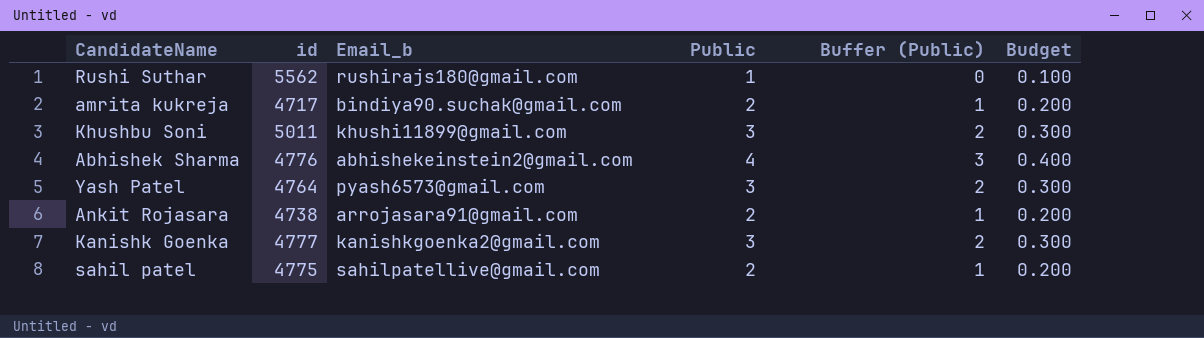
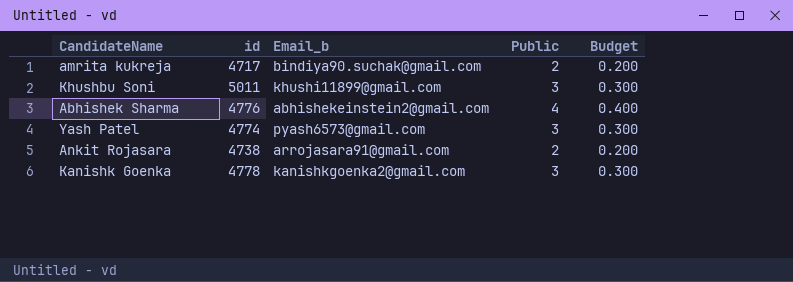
column Buffer (Public) | formula: [Public] - 1 -> none
row Rushi Suthar: 5562 | rushirajs180@gmail.com | 1 | 0 | 0.100 -> none
row sahil patel: 4775 | sahilpatellive@gmail.com | 2 | 1 | 0.200 -> none
Yash Patel | id: 4764 -> 4774
Kanishk Goenka | id: 4777 -> 4778

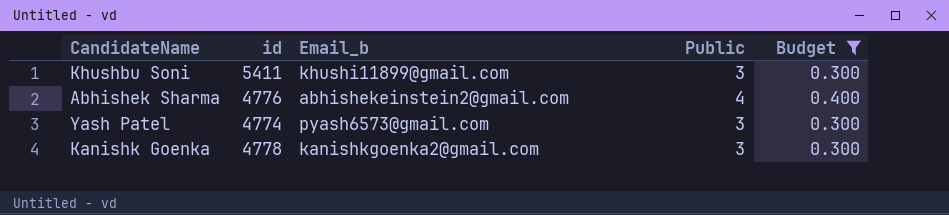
filter: none -> Budget != 0.200
Khushbu Soni | id: 5011 -> 5411

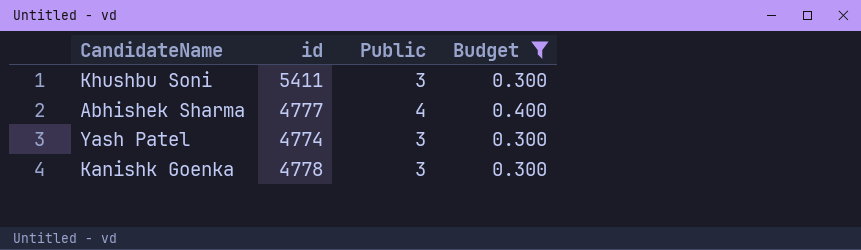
column Email_b | position: 3 -> none
Abhishek Sharma | id: 4776 -> 4777

